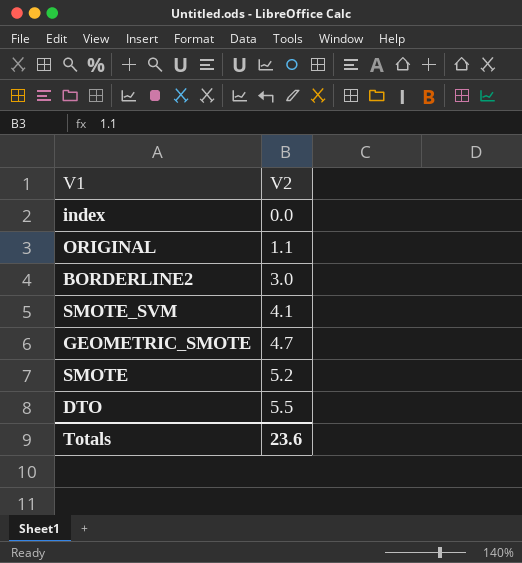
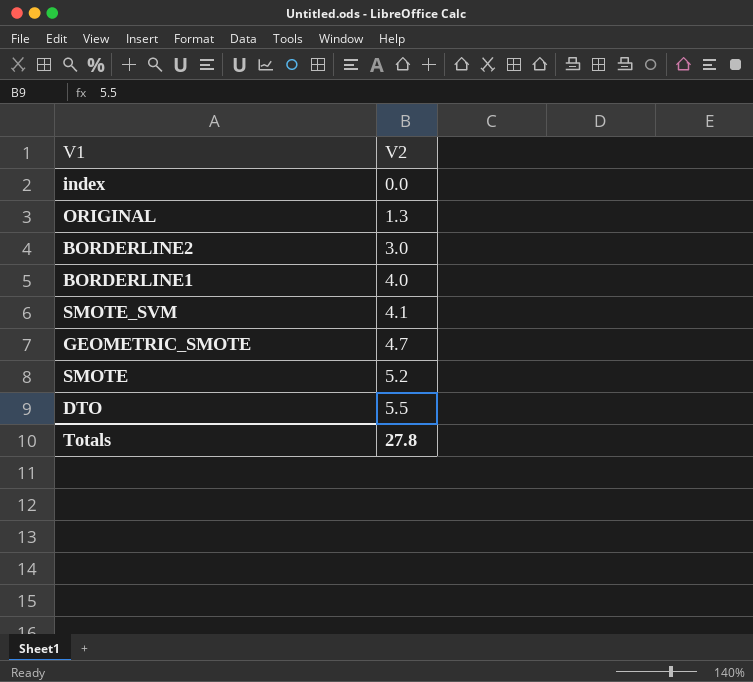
ORIGINAL | V2: 1.1 -> 1.3
row BORDERLINE1: none -> 4.0
Totals | V2: 23.6 -> 27.8

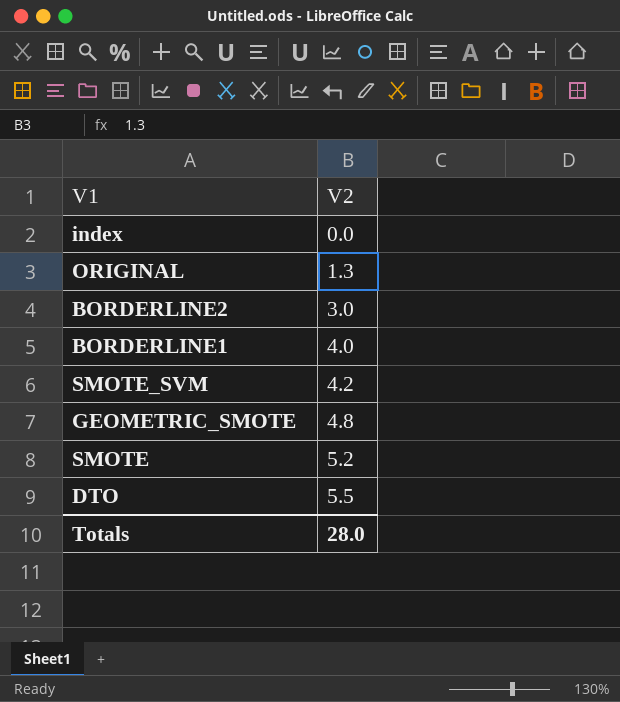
SMOTE_SVM | V2: 4.1 -> 4.2
GEOMETRIC_SMOTE | V2: 4.7 -> 4.8
Totals | V2: 27.8 -> 28.0

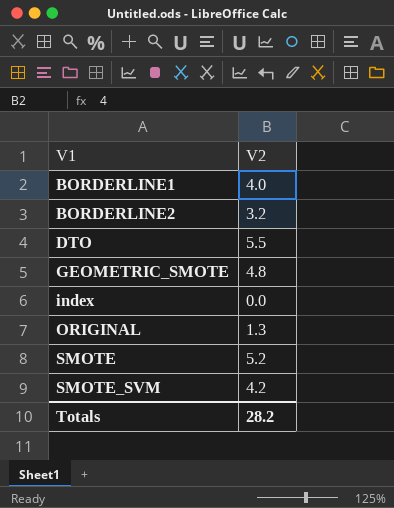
row order: V2 ascending -> V1 ascending
BORDERLINE2 | V2: 3.0 -> 3.2
Totals | V2: 28.0 -> 28.2

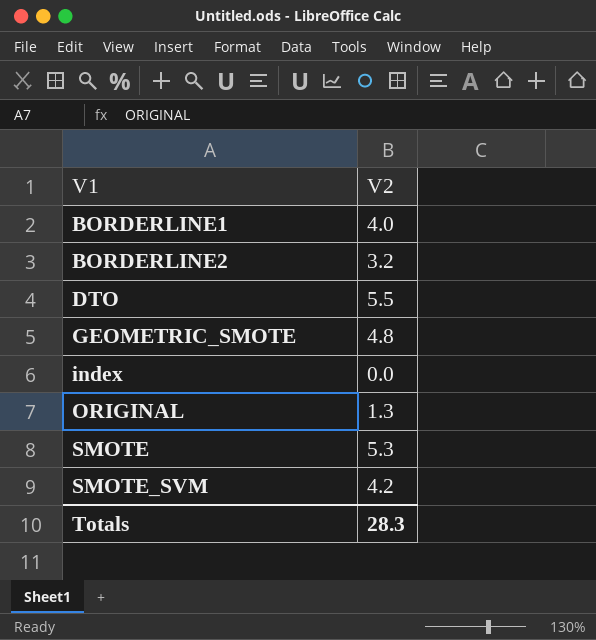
SMOTE | V2: 5.2 -> 5.3
Totals | V2: 28.2 -> 28.3

